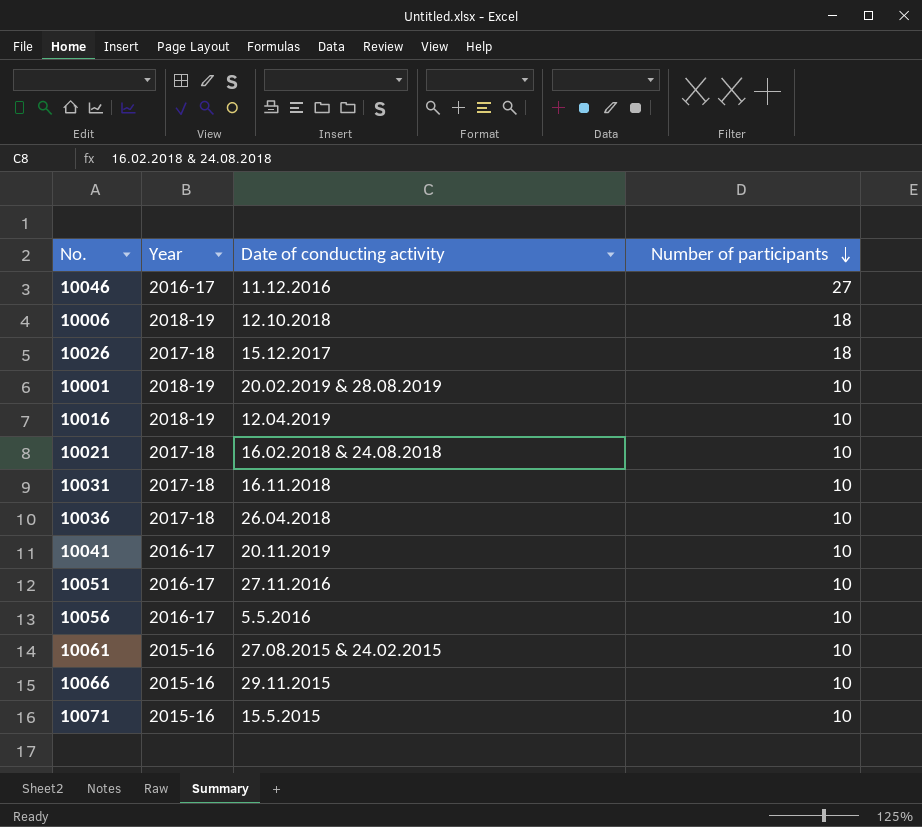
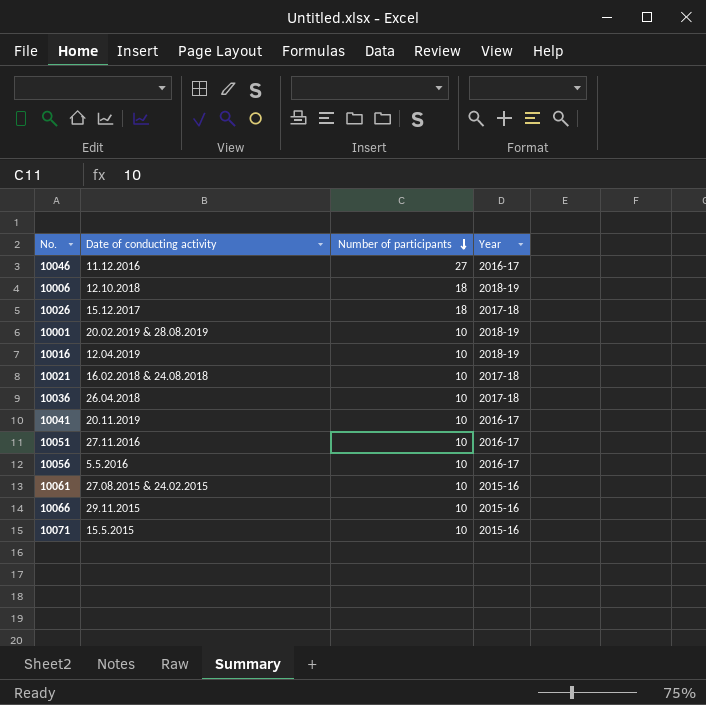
column Year | position: 2 -> 4
row 10031: 2017-18 | 16.11.2018 | 10 -> none

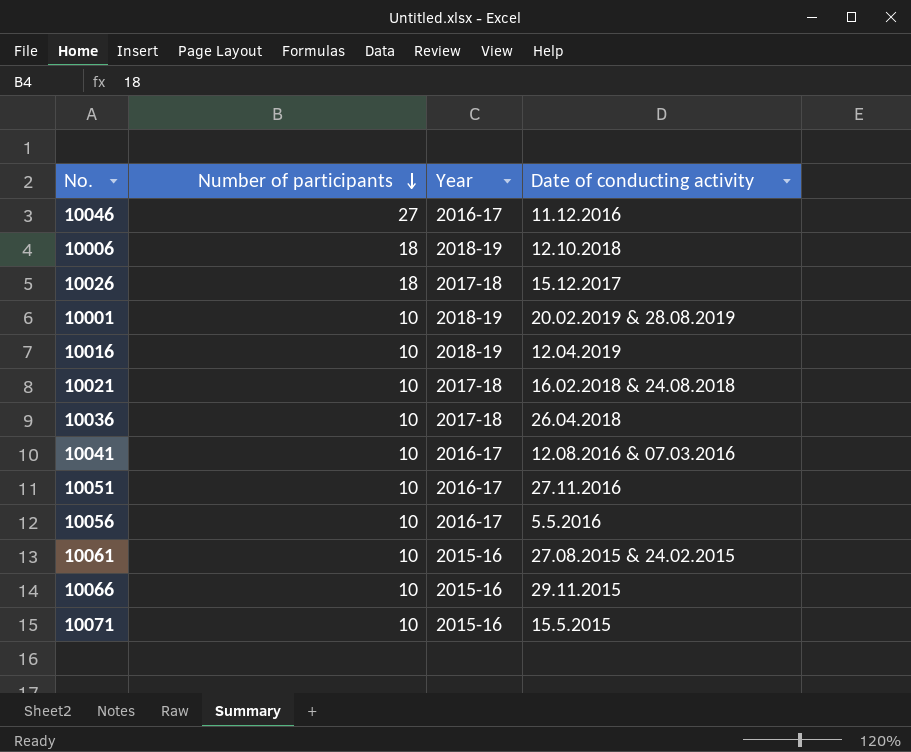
column Date of conducting activity | position: 2 -> 4
10041 | Date of conducting activity: 20.11.2019 -> 12.08.2016 & 07.03.2016

